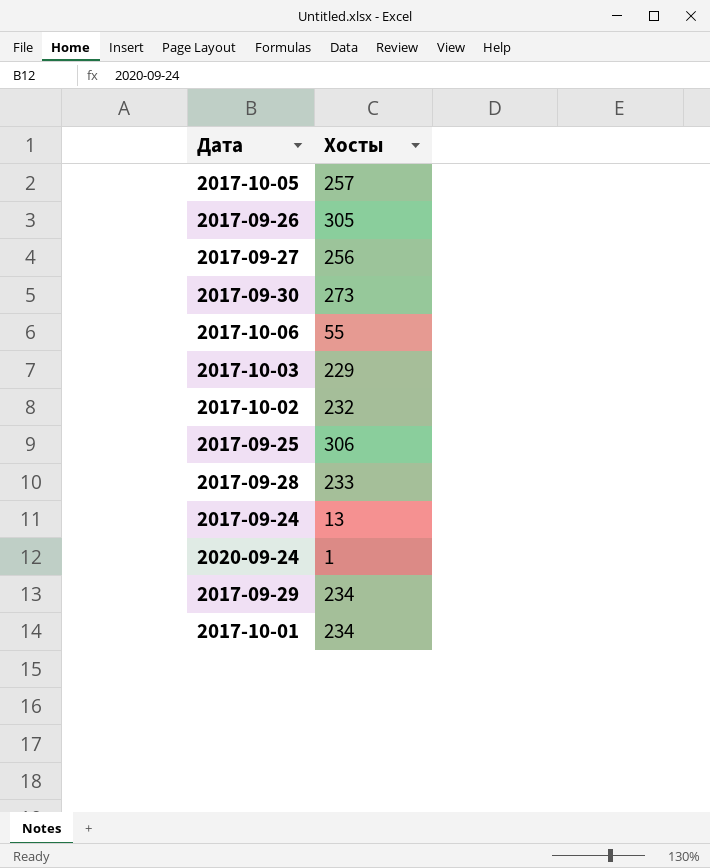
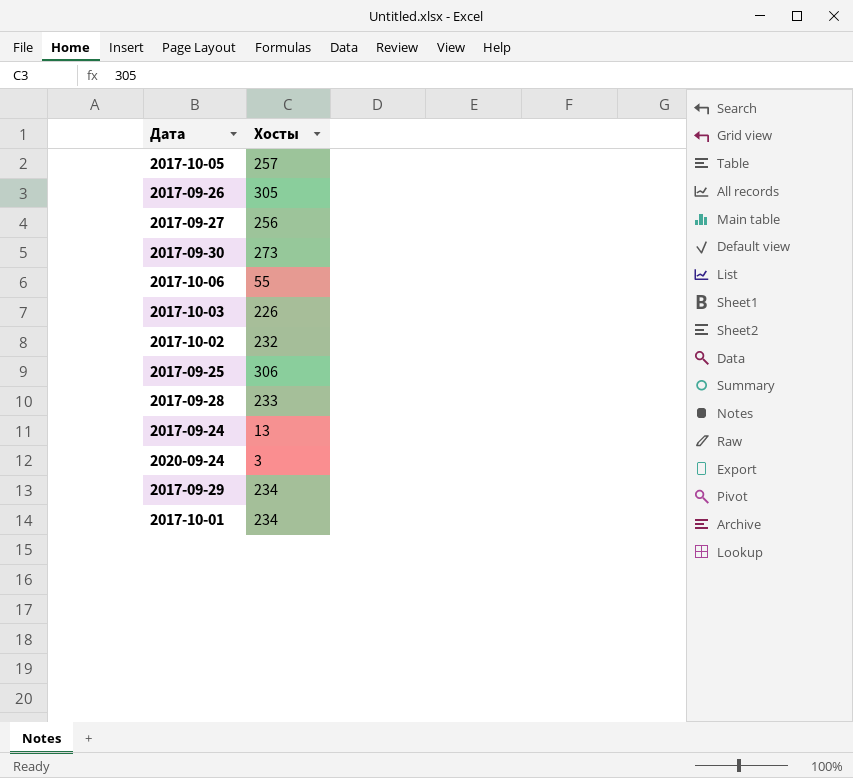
2017-10-03 | Хосты: 229 -> 226
2020-09-24 | Хосты: 1 -> 3

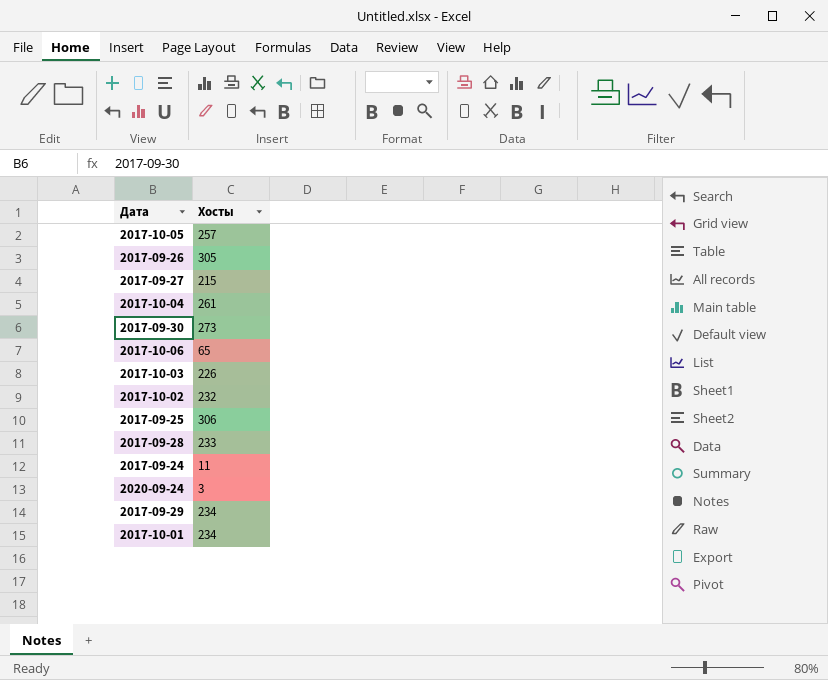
2017-09-27 | Хосты: 256 -> 215
row 2017-10-04: none -> 261
2017-10-06 | Хосты: 55 -> 65
2017-09-24 | Хосты: 13 -> 11

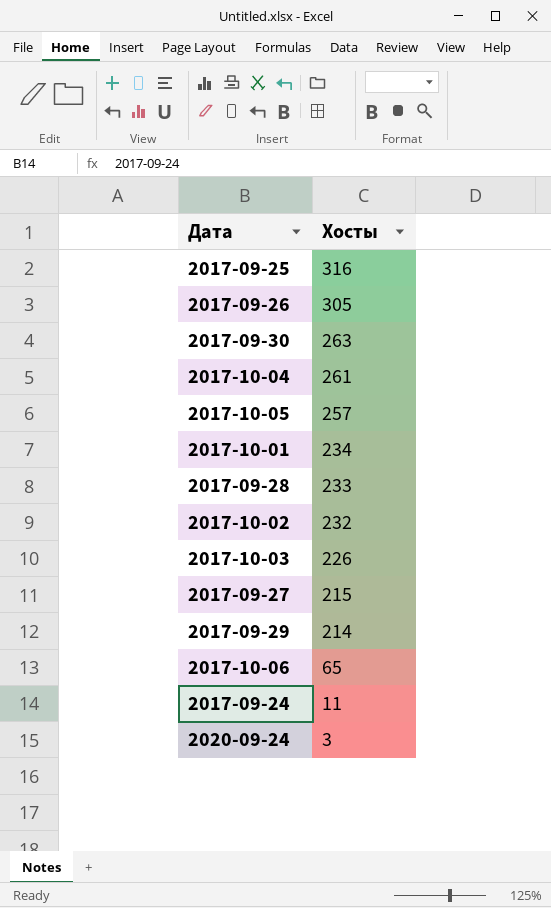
row order: none -> Хосты descending
2017-09-25 | Хосты: 306 -> 316
2017-09-30 | Хосты: 273 -> 263
2017-09-29 | Хосты: 234 -> 214

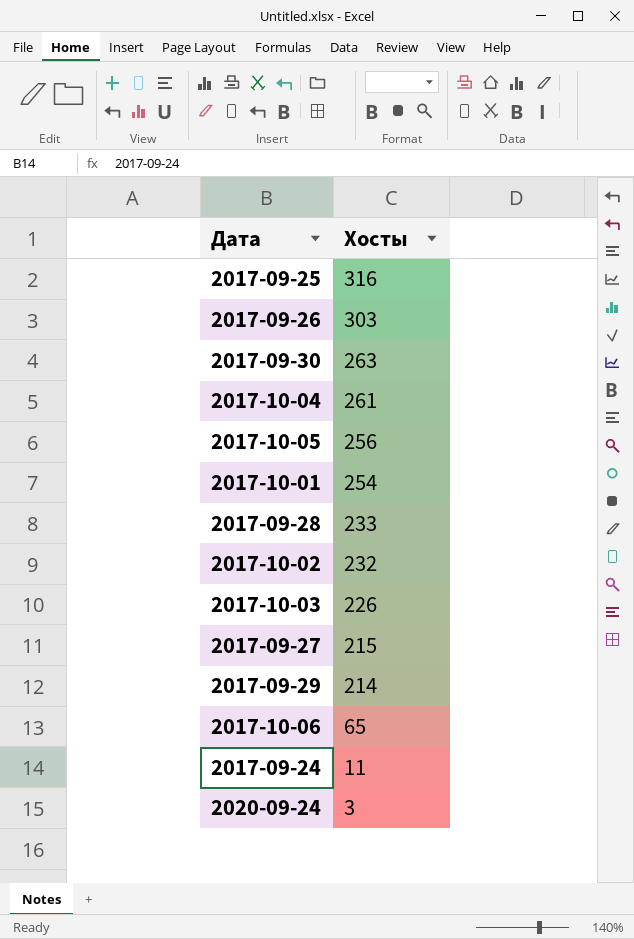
2017-09-26 | Хосты: 305 -> 303
2017-10-05 | Хосты: 257 -> 256
2017-10-01 | Хосты: 234 -> 254

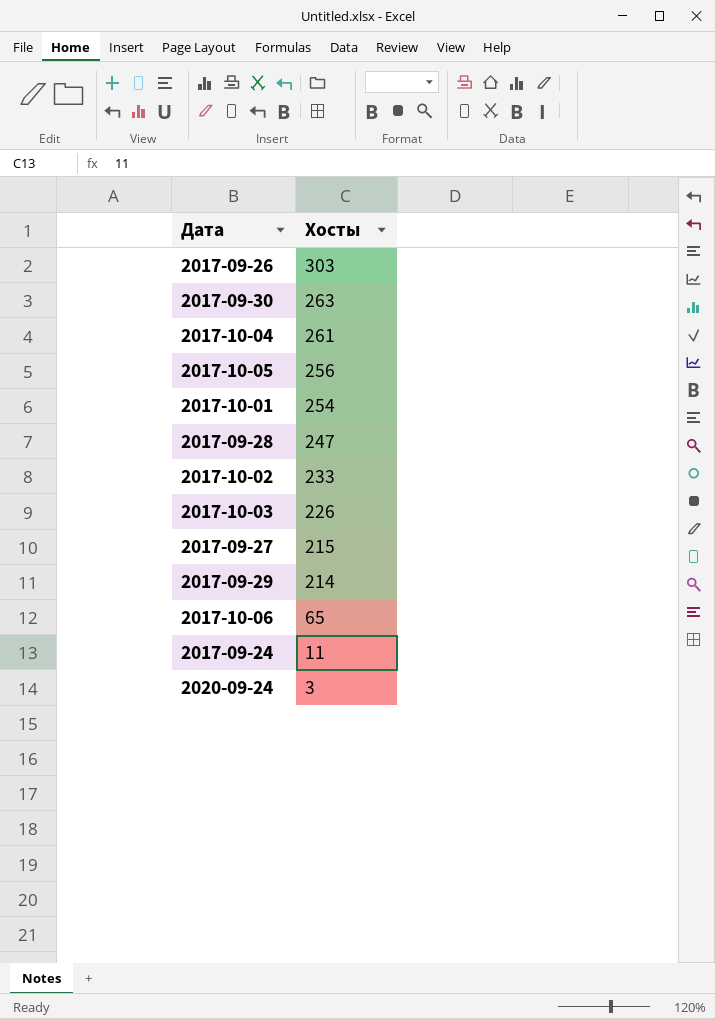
row 2017-09-25: 316 -> none
2017-09-28 | Хосты: 233 -> 247
2017-10-02 | Хосты: 232 -> 233

